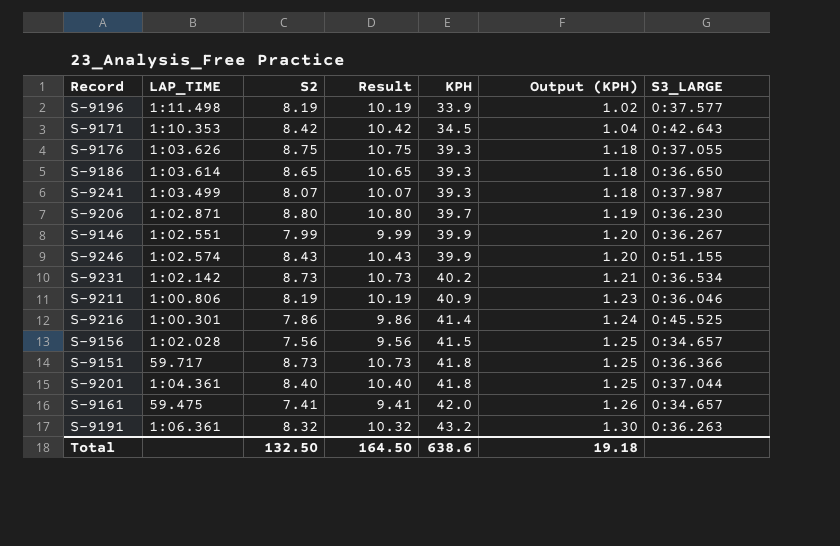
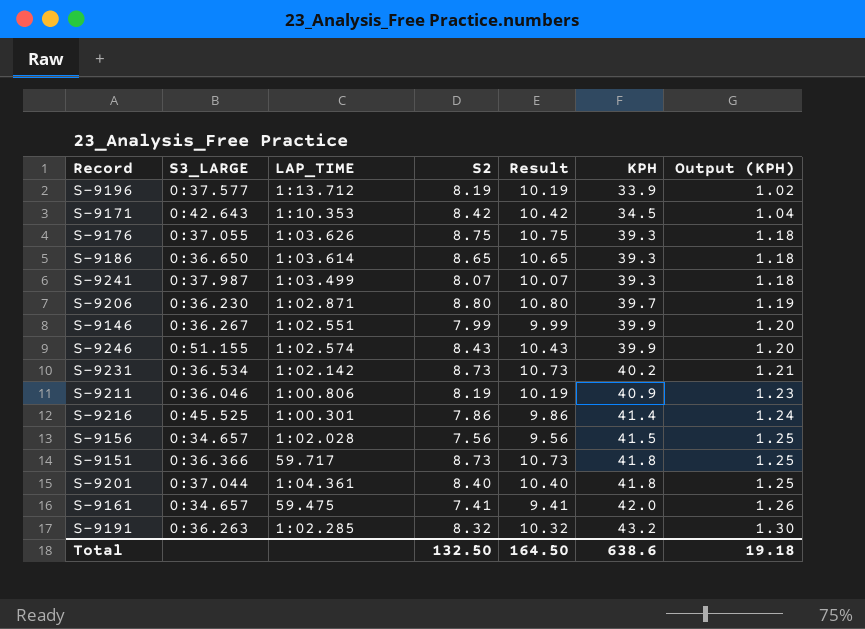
column S3_LARGE | position: 7 -> 2
S-9196 | LAP_TIME: 1:11.498 -> 1:13.712
S-9191 | LAP_TIME: 1:06.361 -> 1:02.285

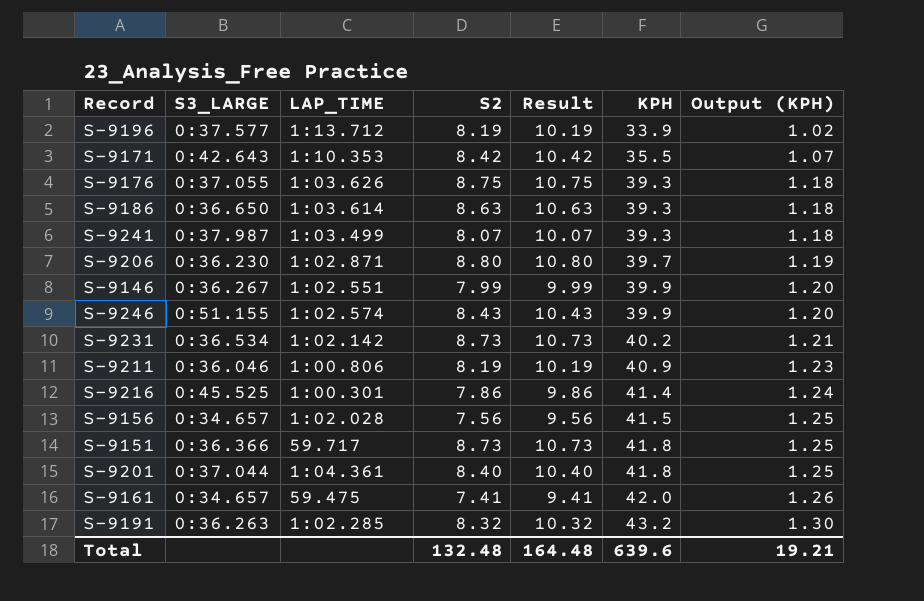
S-9171 | KPH: 34.5 -> 35.5
S-9171 | Output (KPH): 1.04 -> 1.07
S-9186 | S2: 8.65 -> 8.63
S-9186 | Result: 10.65 -> 10.63
Total | S2: 132.50 -> 132.48
Total | Result: 164.50 -> 164.48
Total | KPH: 638.6 -> 639.6
Total | Output (KPH): 19.18 -> 19.21

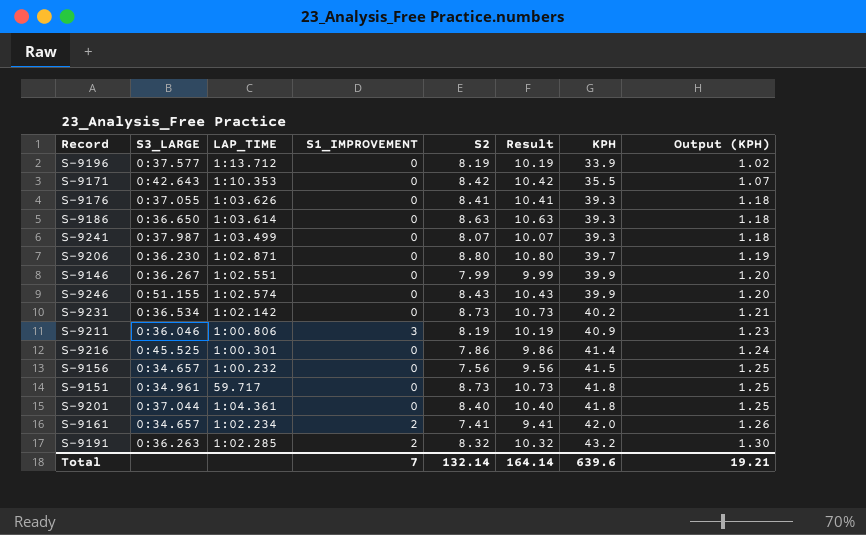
column S1_IMPROVEMENT | position: none -> 4
S-9176 | S2: 8.75 -> 8.41
S-9176 | Result: 10.75 -> 10.41
S-9156 | LAP_TIME: 1:02.028 -> 1:00.232
S-9151 | S3_LARGE: 0:36.366 -> 0:34.961
S-9161 | LAP_TIME: 59.475 -> 1:02.234
Total | S2: 132.48 -> 132.14
Total | Result: 164.48 -> 164.14

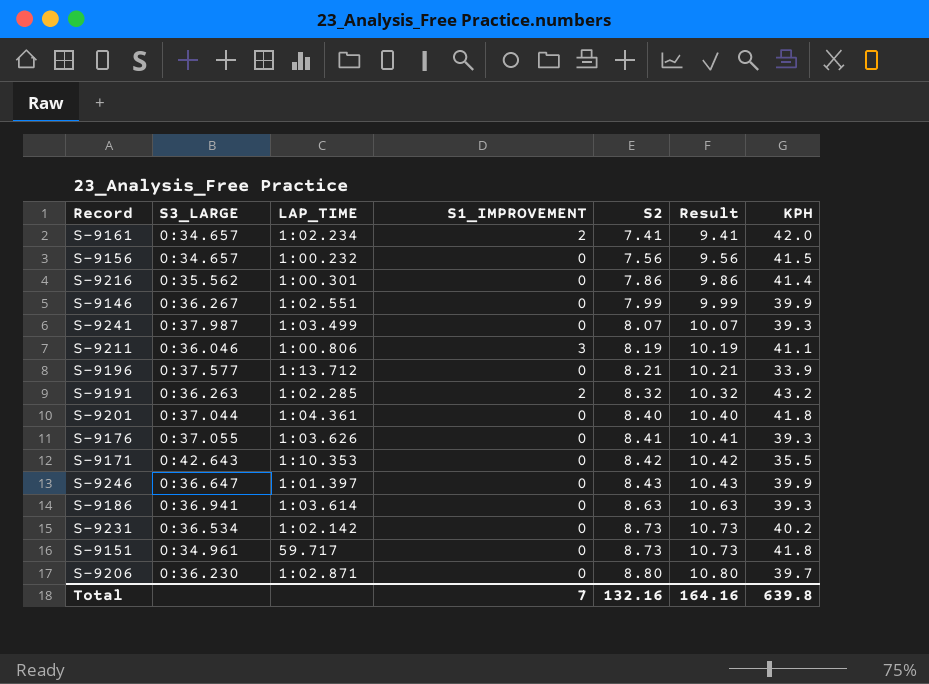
row order: KPH ascending -> S2 ascending
column Output (KPH) | formula: [KPH] * 0.03 -> none
S-9216 | S3_LARGE: 0:45.525 -> 0:35.562
S-9211 | KPH: 40.9 -> 41.1
S-9196 | S2: 8.19 -> 8.21
S-9196 | Result: 10.19 -> 10.21
S-9246 | S3_LARGE: 0:51.155 -> 0:36.647
S-9246 | LAP_TIME: 1:02.574 -> 1:01.397
S-9186 | S3_LARGE: 0:36.650 -> 0:36.941
Total | S2: 132.14 -> 132.16
Total | Result: 164.14 -> 164.16
Total | KPH: 639.6 -> 639.8

